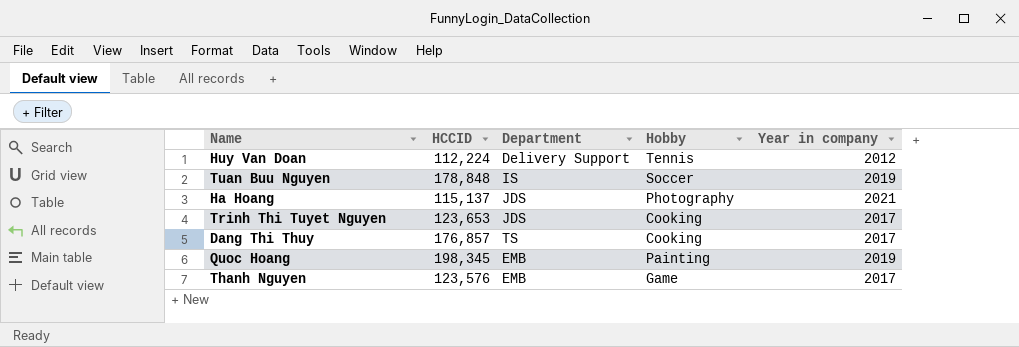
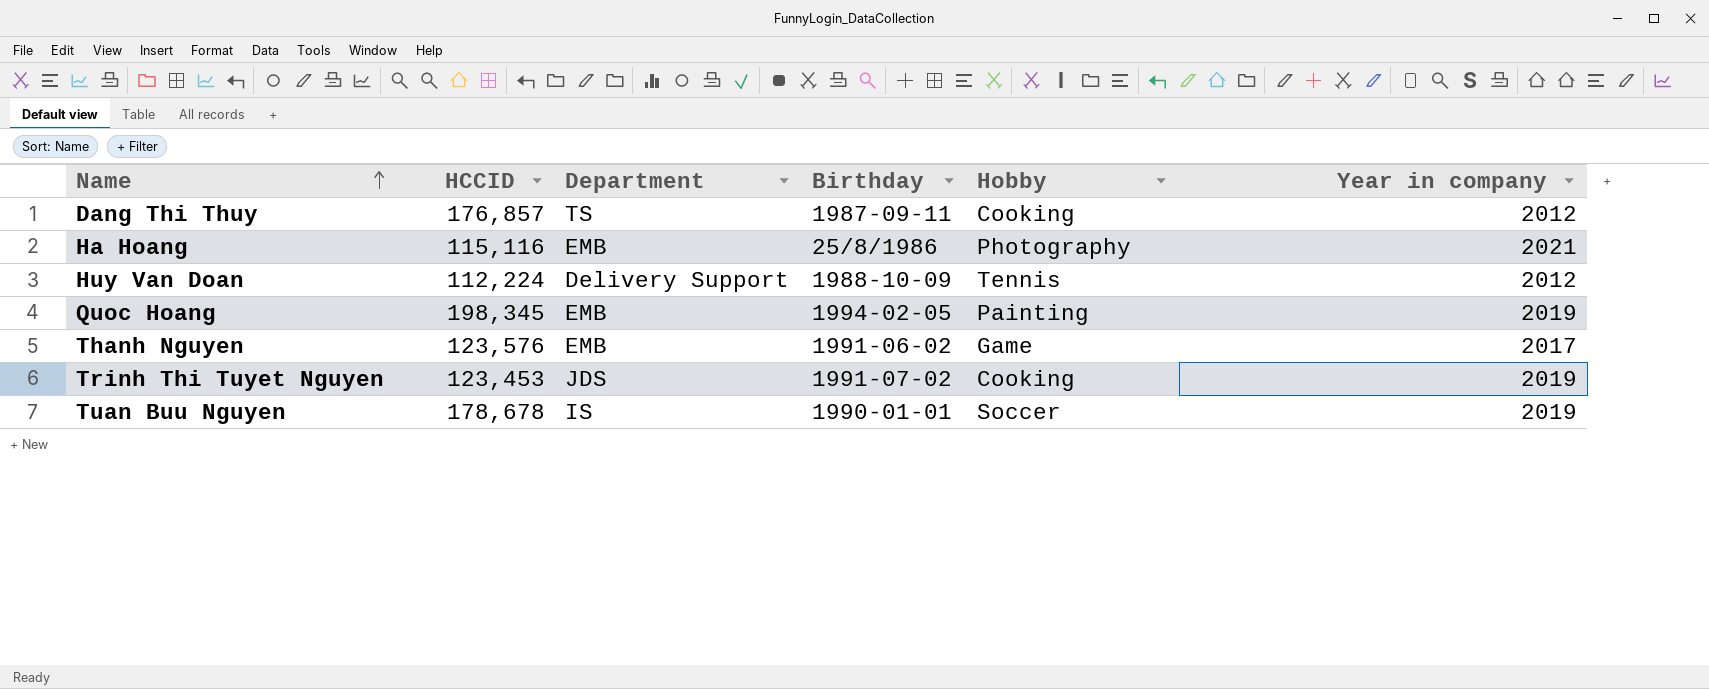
row order: none -> Name ascending
column Birthday | position: none -> 4
Dang Thi Thuy | Year in company: 2017 -> 2012
Ha Hoang | HCCID: 115,137 -> 115,116
Ha Hoang | Department: JDS -> EMB
Trinh Thi Tuyet Nguyen | HCCID: 123,653 -> 123,453
Trinh Thi Tuyet Nguyen | Year in company: 2017 -> 2019
Tuan Buu Nguyen | HCCID: 178,848 -> 178,678

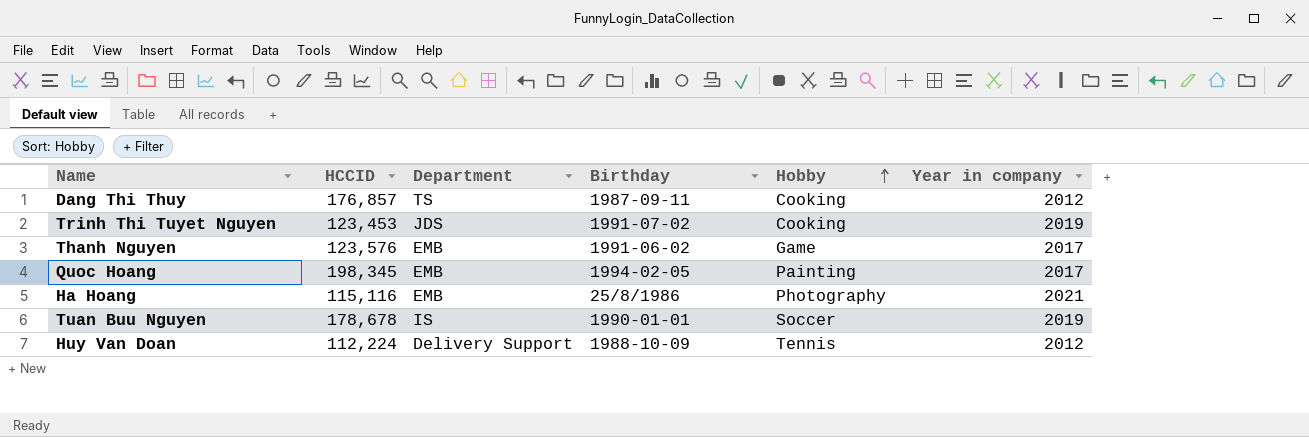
row order: Name ascending -> Hobby ascending
Quoc Hoang | Year in company: 2019 -> 2017

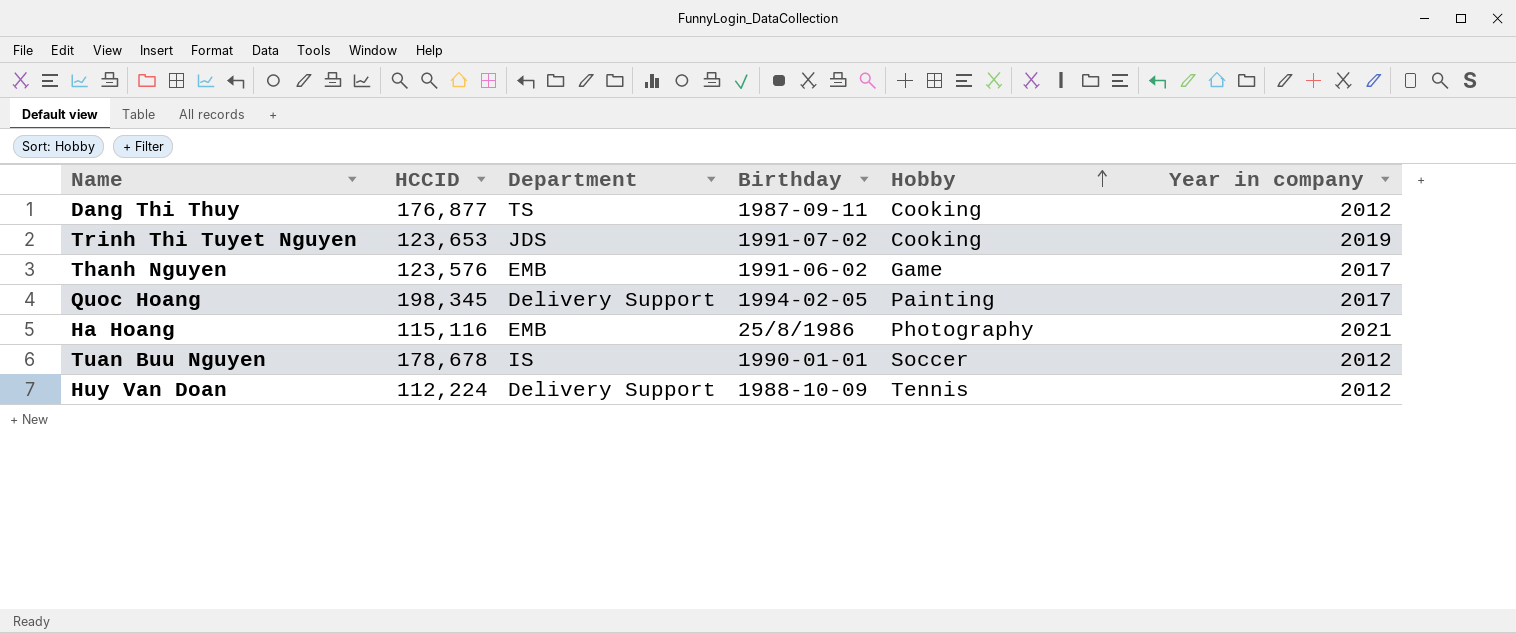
Dang Thi Thuy | HCCID: 176,857 -> 176,877
Trinh Thi Tuyet Nguyen | HCCID: 123,453 -> 123,653
Quoc Hoang | Department: EMB -> Delivery Support
Tuan Buu Nguyen | Year in company: 2019 -> 2012

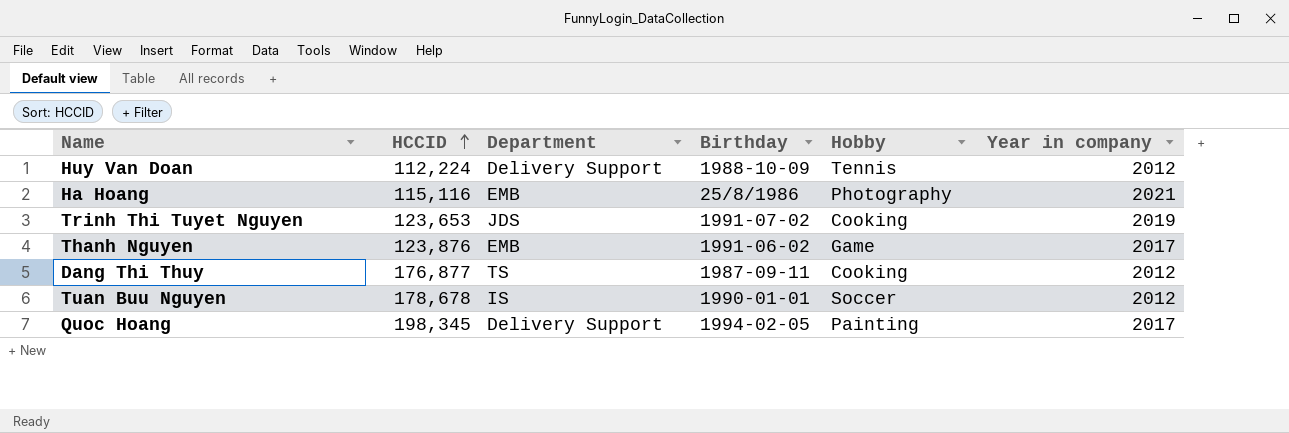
row order: Hobby ascending -> HCCID ascending
Thanh Nguyen | HCCID: 123,576 -> 123,876

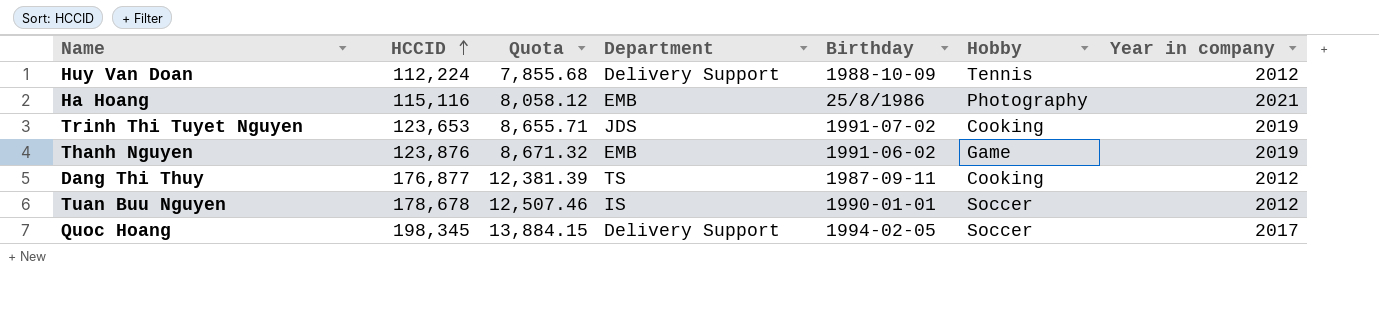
column Quota | formula: none -> [HCCID] * 0.07
Thanh Nguyen | Year in company: 2017 -> 2019
Quoc Hoang | Hobby: Painting -> Soccer

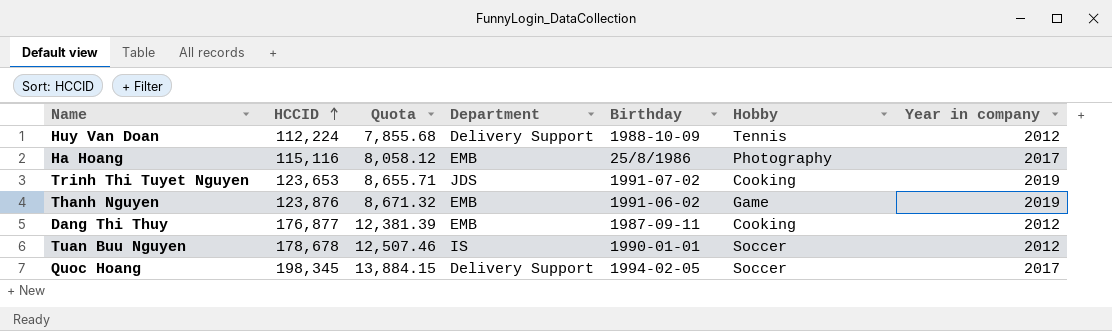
Ha Hoang | Year in company: 2021 -> 2017
Dang Thi Thuy | Department: TS -> EMB

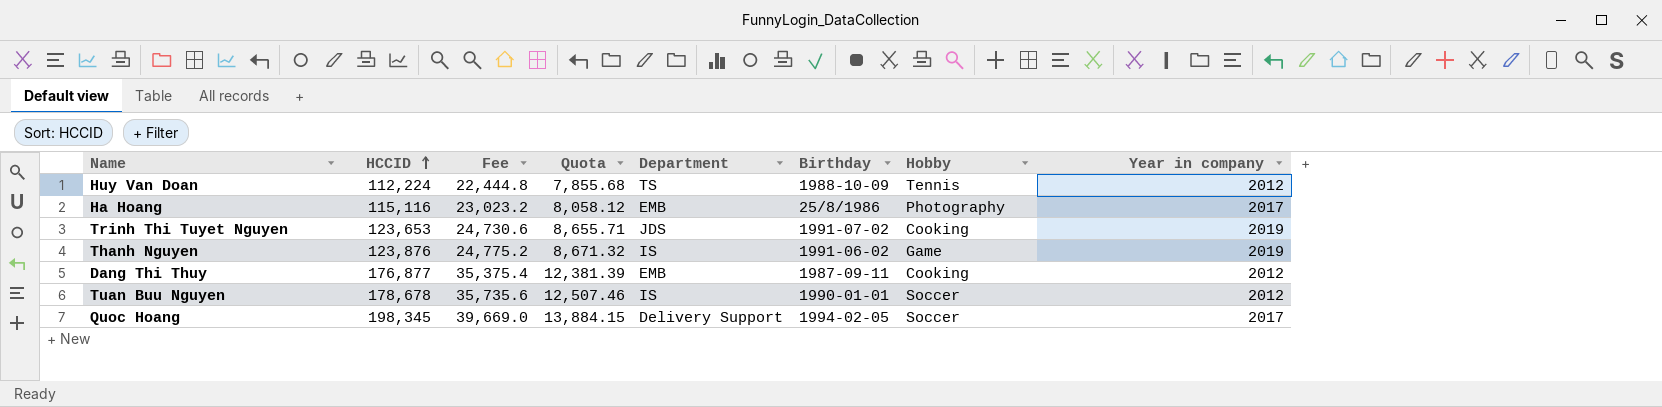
column Fee | formula: none -> [HCCID] * 0.2
Huy Van Doan | Department: Delivery Support -> TS
Thanh Nguyen | Department: EMB -> IS

